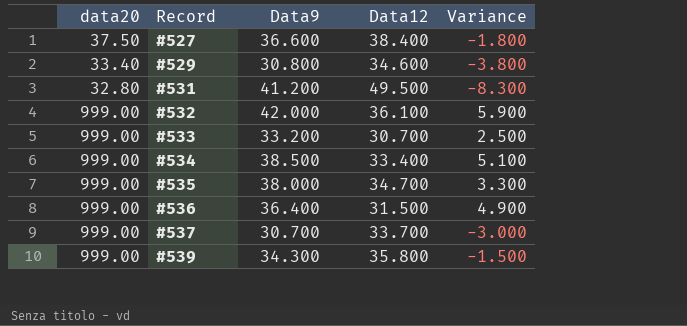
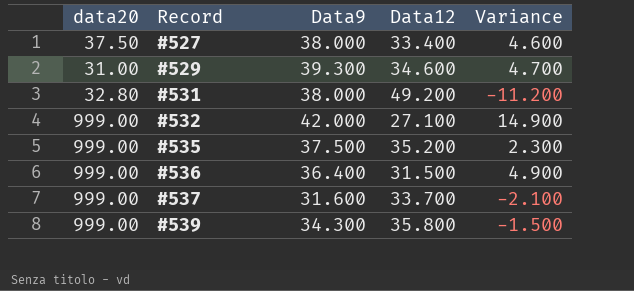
row #533: 999.00 | 33.200 | 30.700 | 2.500 -> none
row #534: 999.00 | 38.500 | 33.400 | 5.100 -> none
#527 | Data9: 36.600 -> 38.000
#527 | Data12: 38.400 -> 33.400
#527 | Variance: -1.800 -> 4.600
#529 | data20: 33.40 -> 31.00
#529 | Data9: 30.800 -> 39.300
#529 | Variance: -3.800 -> 4.700
#531 | Data9: 41.200 -> 38.000
#531 | Data12: 49.500 -> 49.200
#531 | Variance: -8.300 -> -11.200
#532 | Data12: 36.100 -> 27.100
#532 | Variance: 5.900 -> 14.900
#535 | Data9: 38.000 -> 37.500
#535 | Data12: 34.700 -> 35.200
#535 | Variance: 3.300 -> 2.300
#537 | Data9: 30.700 -> 31.600
#537 | Variance: -3.000 -> -2.100

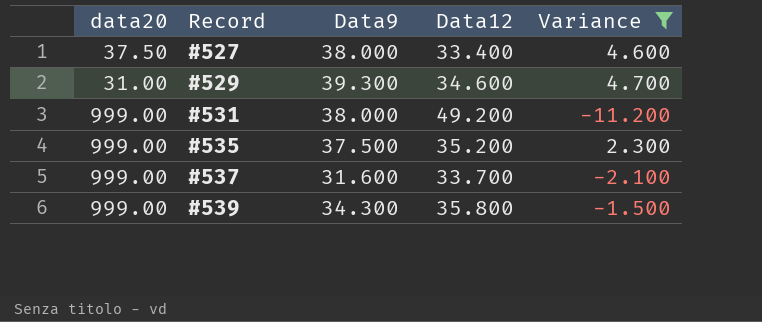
filter: none -> Variance <= 4.700
#531 | data20: 32.80 -> 999.00

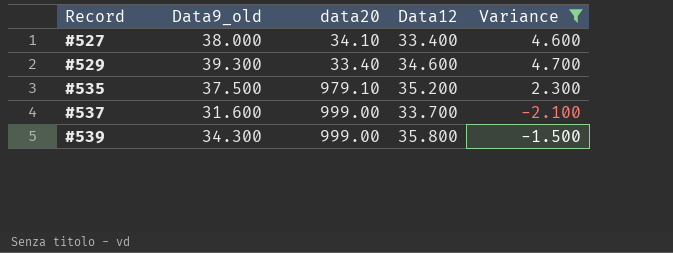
column name: Data9 -> Data9_old
column data20 | position: 1 -> 3
row #531: 999.00 | 38.000 | 49.200 | -11.200 -> none
#527 | data20: 37.50 -> 34.10
#529 | data20: 31.00 -> 33.40
#535 | data20: 999.00 -> 979.10

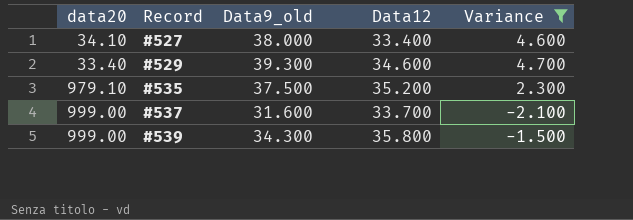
column data20 | position: 3 -> 1

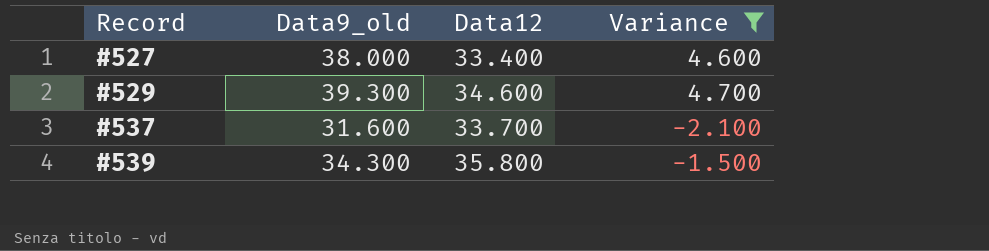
column data20 | position: 1 -> none
row #535: 979.10 | 37.500 | 35.200 | 2.300 -> none

